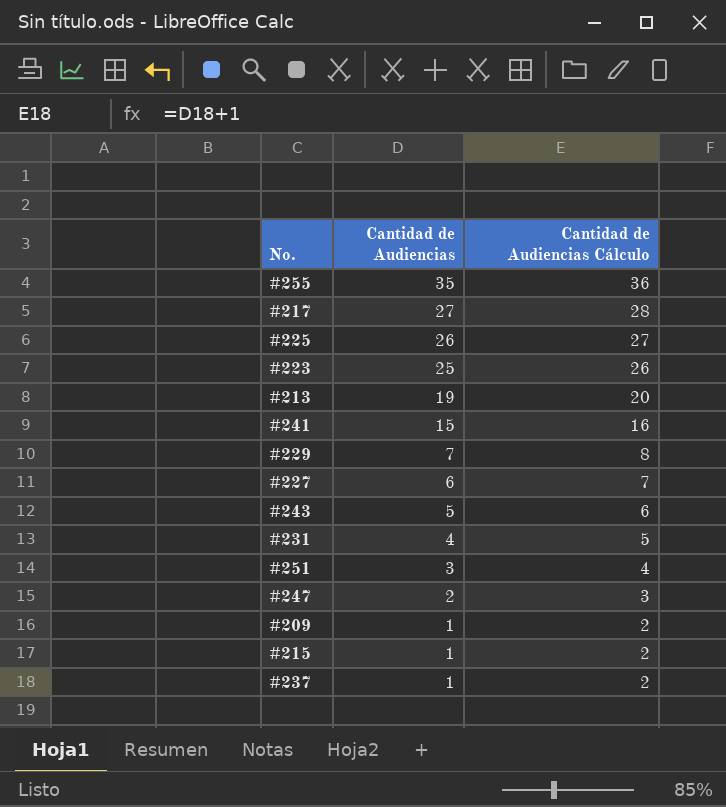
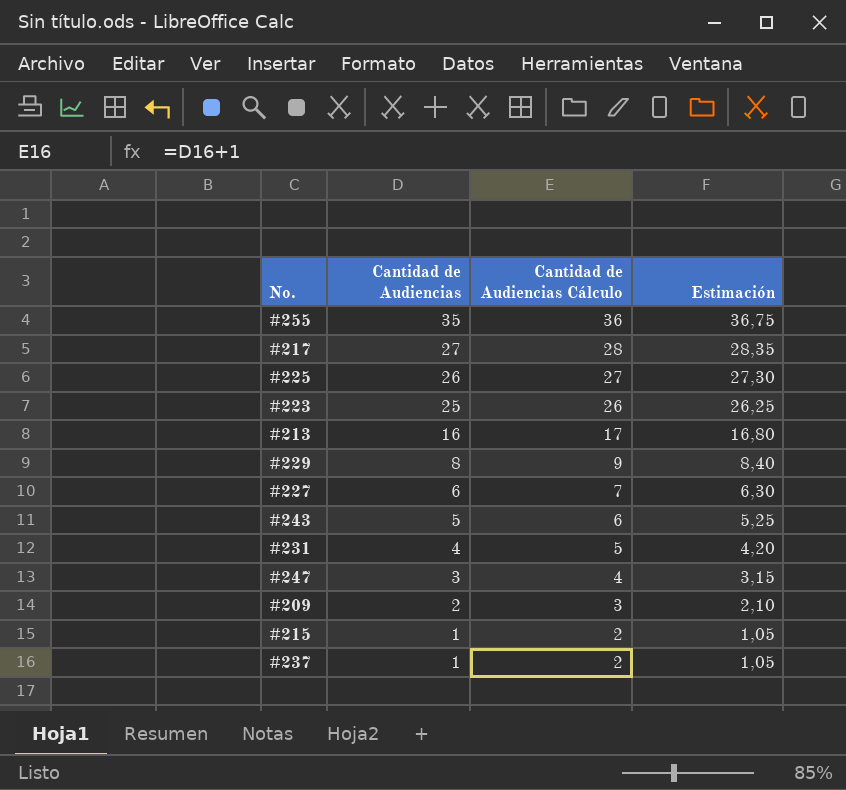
column Estimación | formula: none -> [Cantidad de Audiencias] * 1,05
row #241: 15 | 16 -> none
row #251: 3 | 4 -> none
#213 | Cantidad de Audiencias: 19 -> 16
#213 | Cantidad de Audiencias Cálculo: 20 -> 17
#229 | Cantidad de Audiencias: 7 -> 8
#229 | Cantidad de Audiencias Cálculo: 8 -> 9
#247 | Cantidad de Audiencias: 2 -> 3
#247 | Cantidad de Audiencias Cálculo: 3 -> 4
#209 | Cantidad de Audiencias: 1 -> 2
#209 | Cantidad de Audiencias Cálculo: 2 -> 3

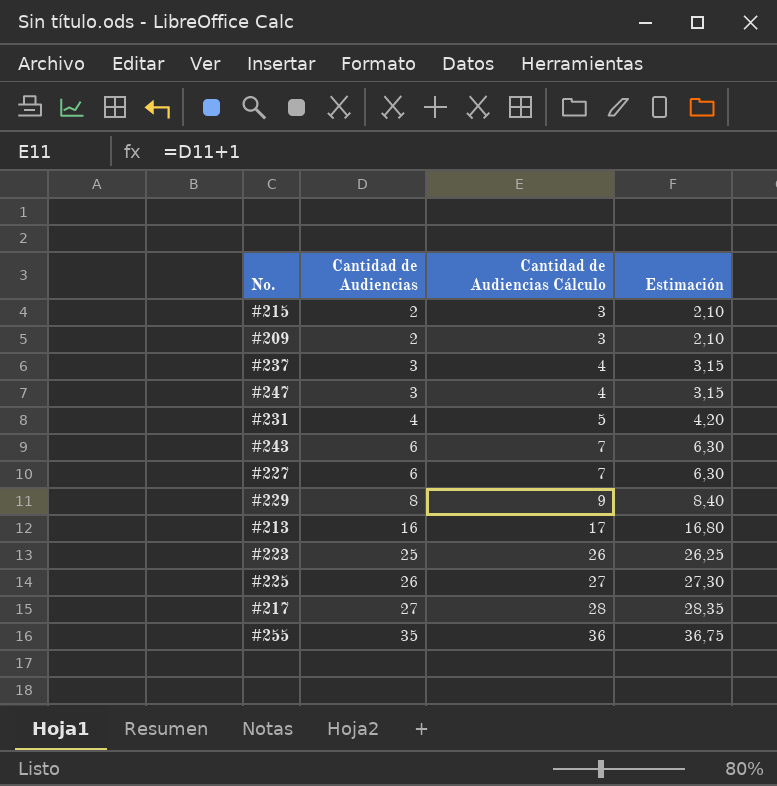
row order: Cantidad de Audiencias descending -> Cantidad de Audiencias ascending
#215 | Cantidad de Audiencias: 1 -> 2
#215 | Cantidad de Audiencias Cálculo: 2 -> 3
#215 | Estimación: 1,05 -> 2,10
#237 | Cantidad de Audiencias: 1 -> 3
#237 | Cantidad de Audiencias Cálculo: 2 -> 4
#237 | Estimación: 1,05 -> 3,15
#243 | Cantidad de Audiencias: 5 -> 6
#243 | Cantidad de Audiencias Cálculo: 6 -> 7
#243 | Estimación: 5,25 -> 6,30

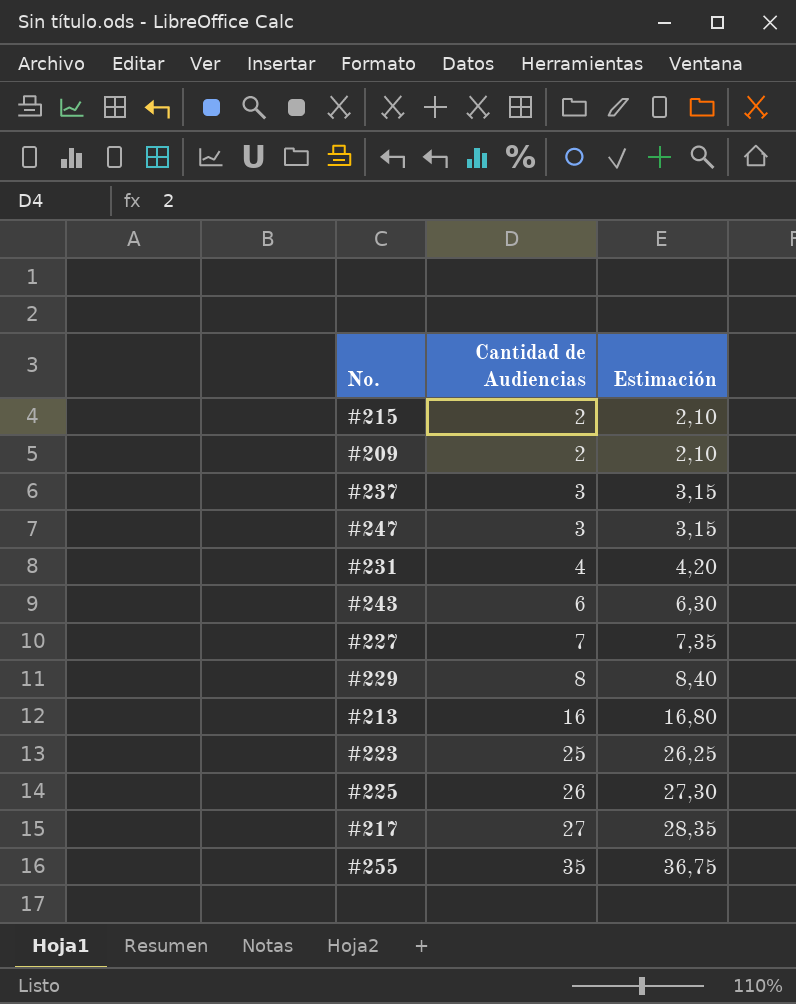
column Cantidad de Audiencias Cálculo | formula: [Cantidad de Audiencias] + 1 -> none
#227 | Cantidad de Audiencias: 6 -> 7
#227 | Estimación: 6,30 -> 7,35

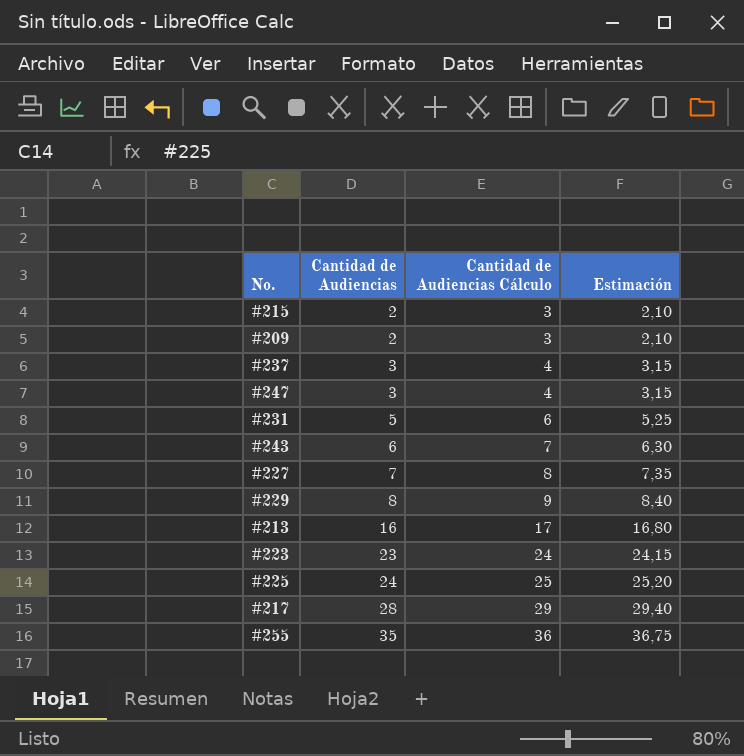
column Cantidad de Audiencias Cálculo | formula: none -> [Cantidad de Audiencias] + 1
#231 | Cantidad de Audiencias: 4 -> 5
#231 | Estimación: 4,20 -> 5,25
#223 | Cantidad de Audiencias: 25 -> 23
#223 | Estimación: 26,25 -> 24,15
#225 | Cantidad de Audiencias: 26 -> 24
#225 | Estimación: 27,30 -> 25,20
#217 | Cantidad de Audiencias: 27 -> 28
#217 | Estimación: 28,35 -> 29,40

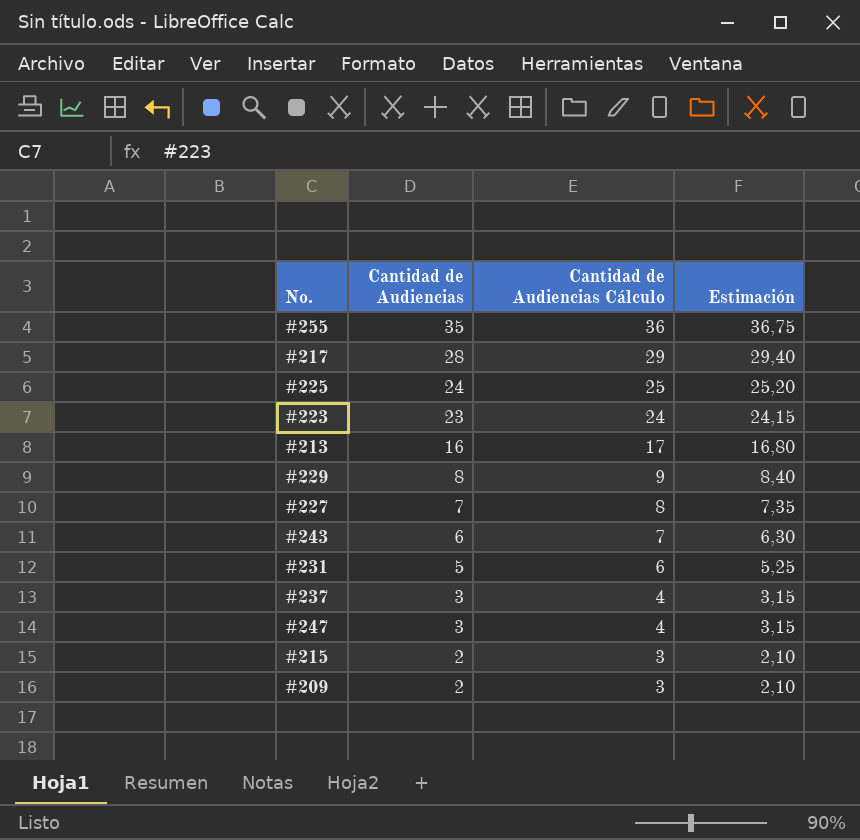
row order: Cantidad de Audiencias ascending -> Cantidad de Audiencias descending

